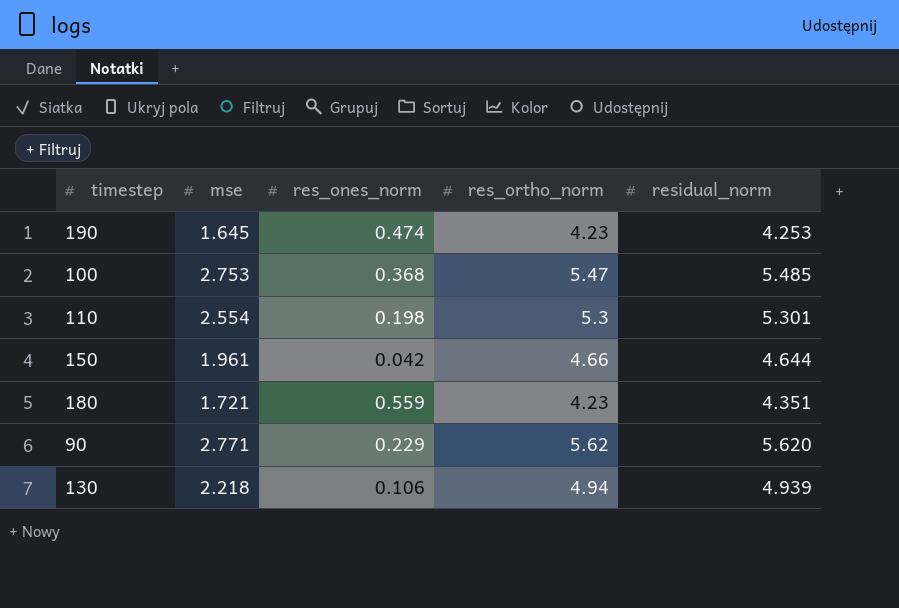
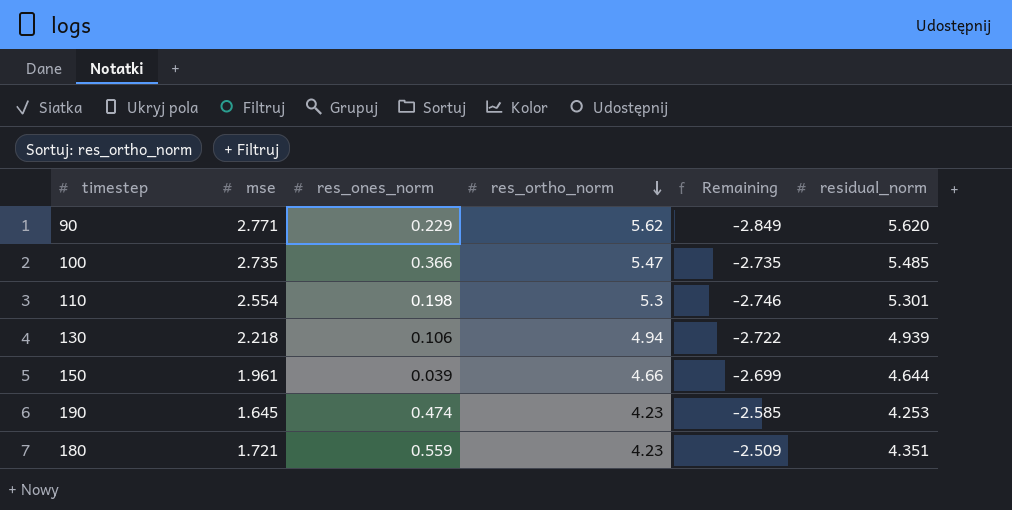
row order: none -> res_ortho_norm descending
column Remaining | formula: none -> [mse] - [res_ortho_norm]
100 | mse: 2.753 -> 2.735
100 | res_ones_norm: 0.368 -> 0.366
150 | res_ones_norm: 0.042 -> 0.039

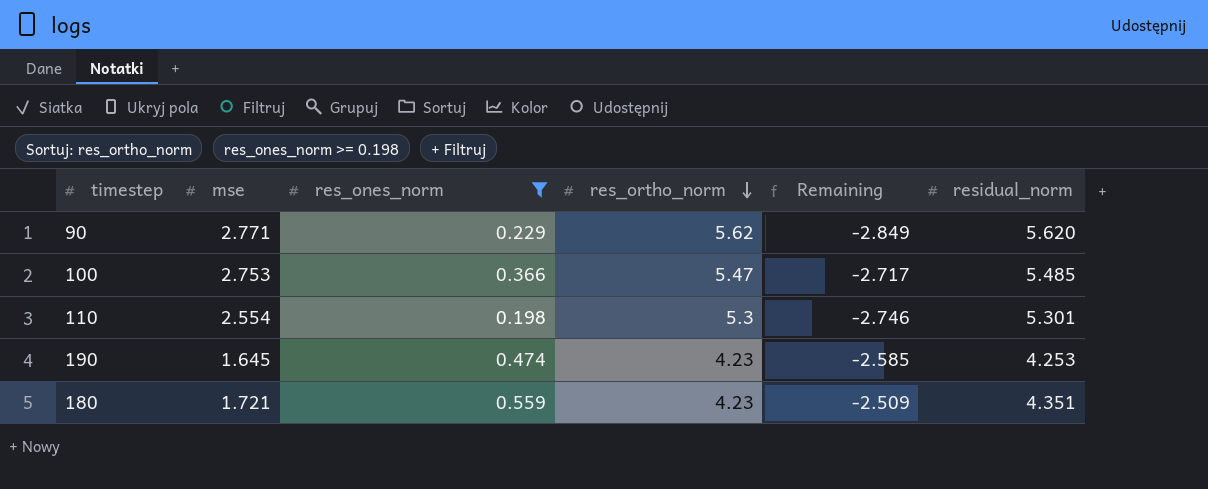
filter: none -> res_ones_norm >= 0.198
100 | mse: 2.735 -> 2.753
100 | Remaining: -2.735 -> -2.717

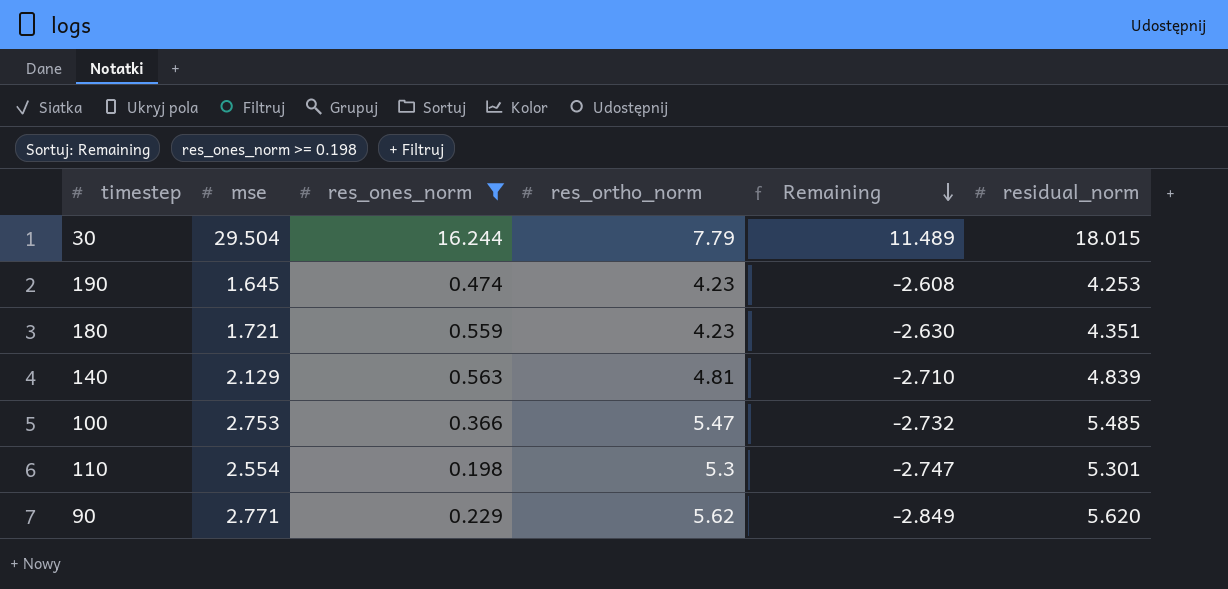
row order: res_ortho_norm descending -> Remaining descending
column Remaining | formula: [mse] - [res_ortho_norm] -> [mse] - [residual_norm]
row 30: none -> 29.504 | 16.244 | 7.79 | 11.489 | 18.015
row 140: none -> 2.129 | 0.563 | 4.81 | -2.710 | 4.839

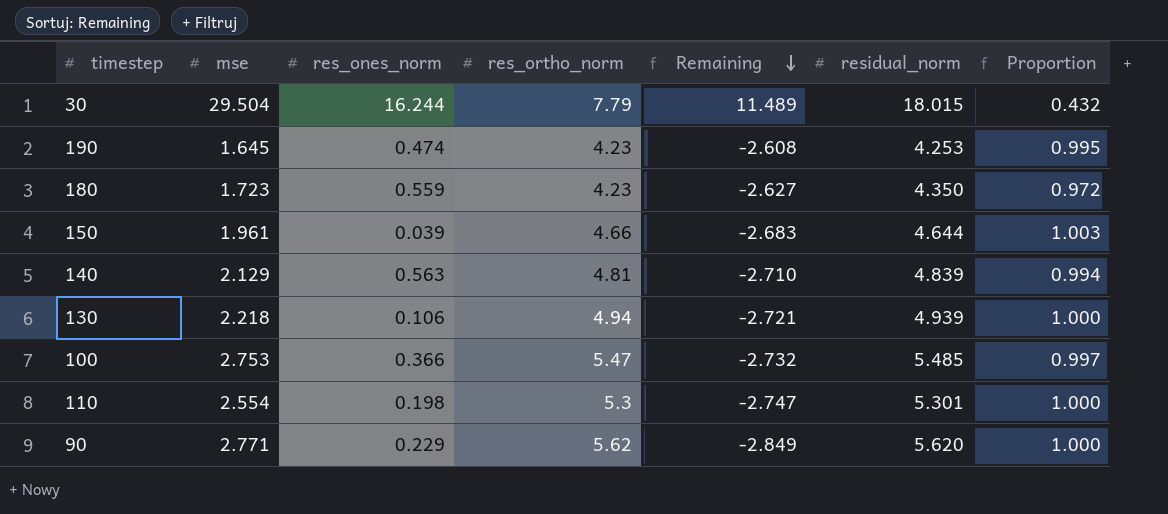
filter: res_ones_norm >= 0.198 -> none
column Proportion | formula: none -> [res_ortho_norm] / [residual_norm]
180 | mse: 1.721 -> 1.723
180 | Remaining: -2.630 -> -2.627
180 | residual_norm: 4.351 -> 4.350

